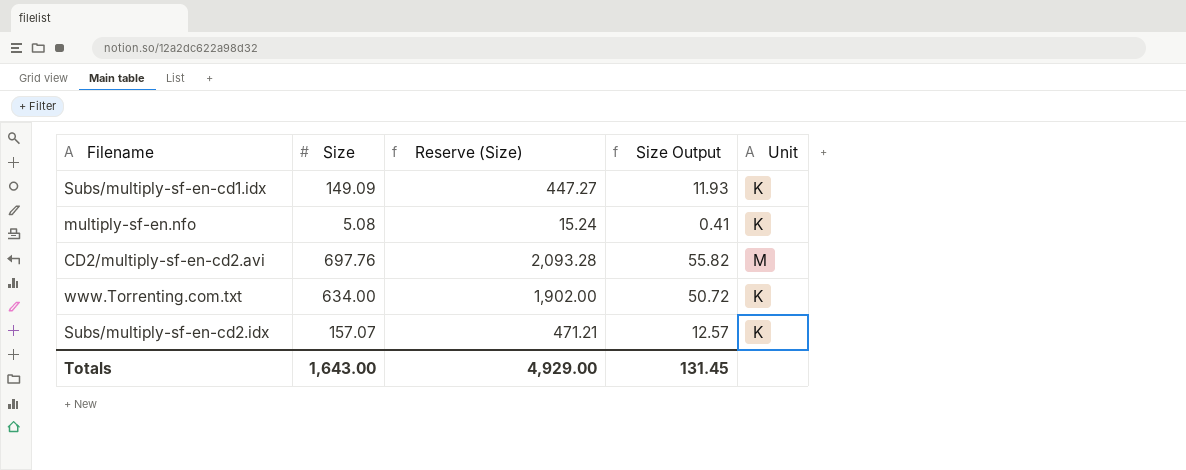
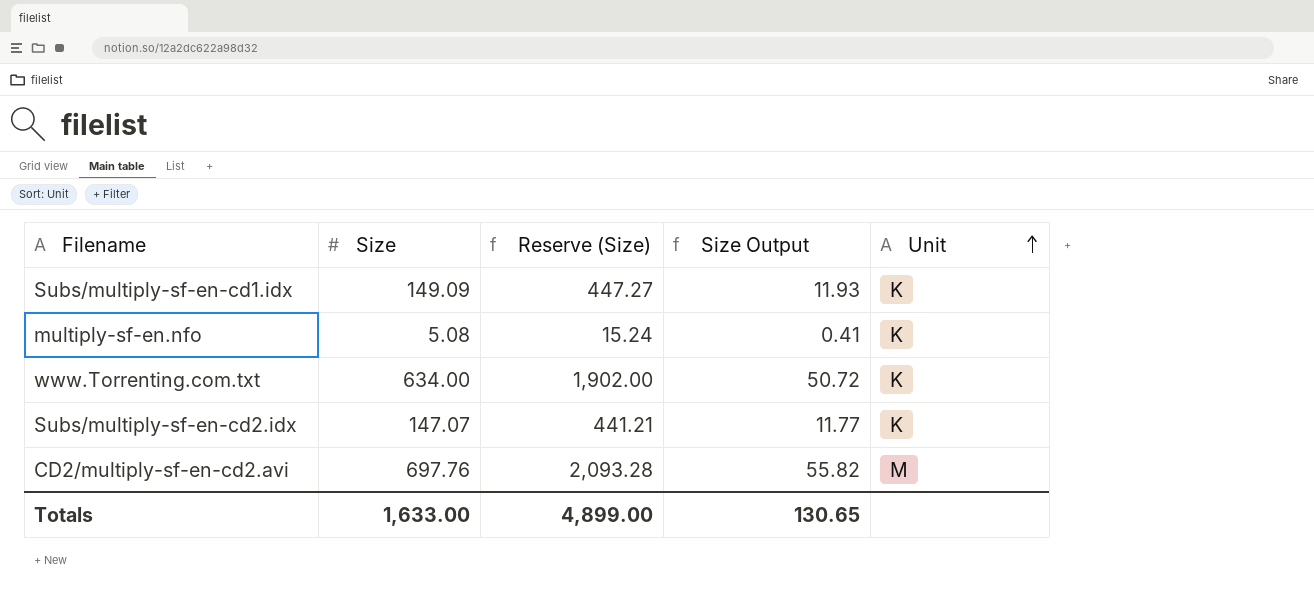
row order: none -> Unit ascending
Subs/multiply-sf-en-cd2.idx | Size: 157.07 -> 147.07
Subs/multiply-sf-en-cd2.idx | Reserve (Size): 471.21 -> 441.21
Subs/multiply-sf-en-cd2.idx | Size Output: 12.57 -> 11.77
Totals | Size: 1,643.00 -> 1,633.00
Totals | Reserve (Size): 4,929.00 -> 4,899.00
Totals | Size Output: 131.45 -> 130.65

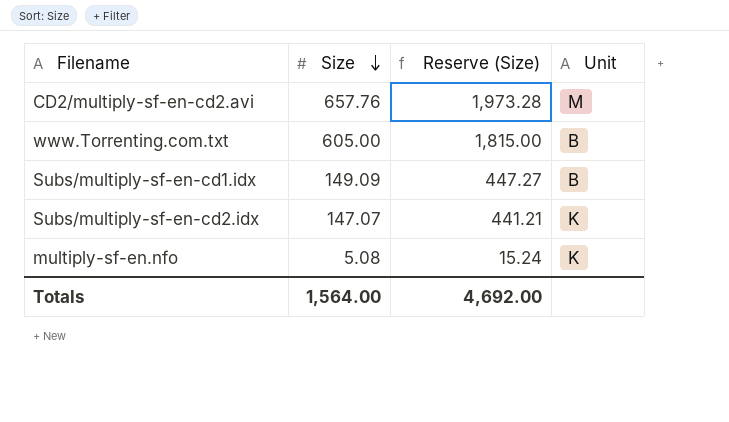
row order: Unit ascending -> Size descending
column Size Output | formula: [Size] * 0.08 -> none
CD2/multiply-sf-en-cd2.avi | Size: 697.76 -> 657.76
CD2/multiply-sf-en-cd2.avi | Reserve (Size): 2,093.28 -> 1,973.28
www.Torrenting.com.txt | Size: 634.00 -> 605.00
www.Torrenting.com.txt | Reserve (Size): 1,902.00 -> 1,815.00
www.Torrenting.com.txt | Unit: K -> B
Subs/multiply-sf-en-cd1.idx | Unit: K -> B
Totals | Size: 1,633.00 -> 1,564.00
Totals | Reserve (Size): 4,899.00 -> 4,692.00

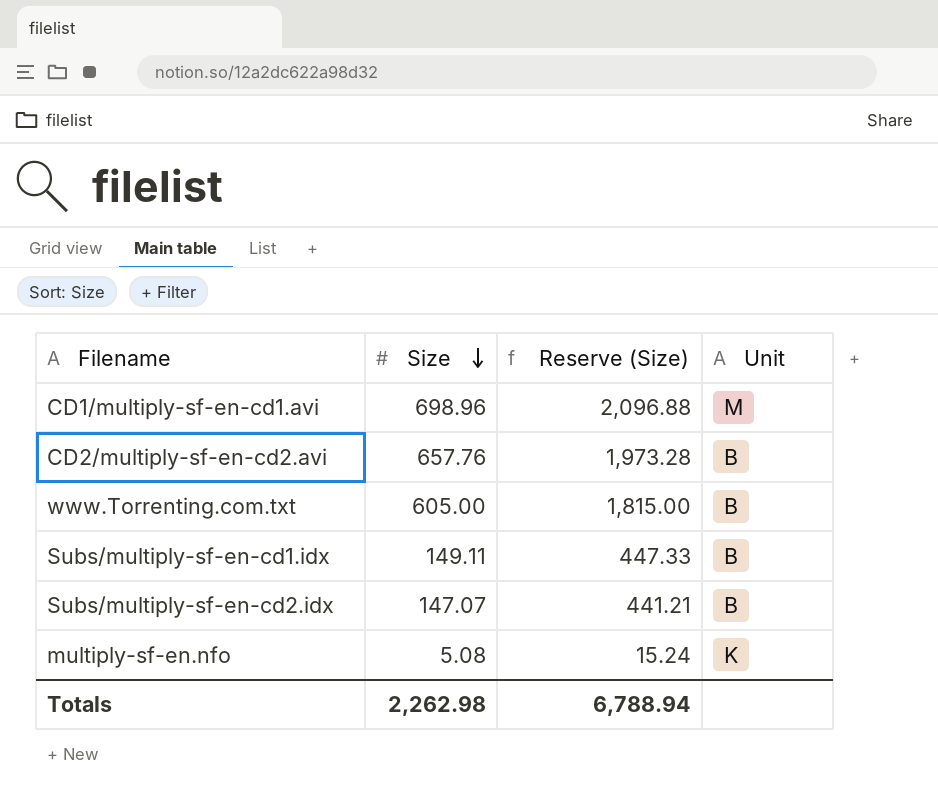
row CD1/multiply-sf-en-cd1.avi: none -> 698.96 | 2,096.88 | M
CD2/multiply-sf-en-cd2.avi | Unit: M -> B
Subs/multiply-sf-en-cd1.idx | Size: 149.09 -> 149.11
Subs/multiply-sf-en-cd1.idx | Reserve (Size): 447.27 -> 447.33
Subs/multiply-sf-en-cd2.idx | Unit: K -> B
Totals | Size: 1,564.00 -> 2,262.98
Totals | Reserve (Size): 4,692.00 -> 6,788.94

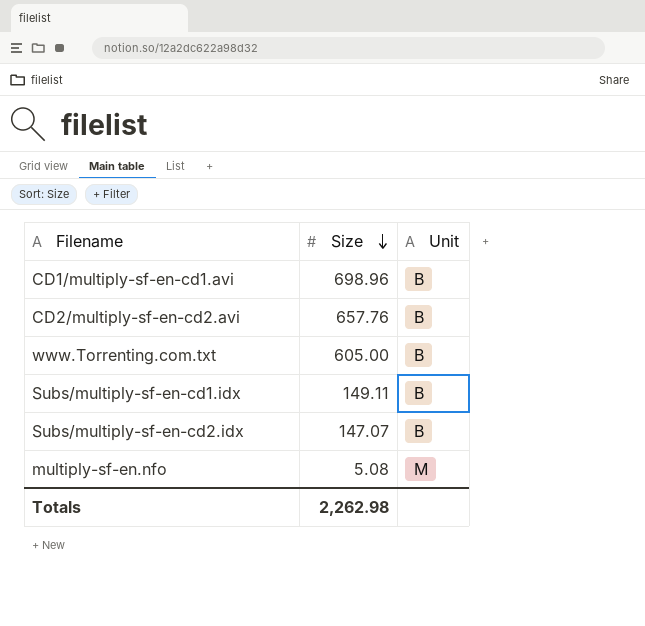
column Reserve (Size) | formula: [Size] * 3 -> none
CD1/multiply-sf-en-cd1.avi | Unit: M -> B
multiply-sf-en.nfo | Unit: K -> M

